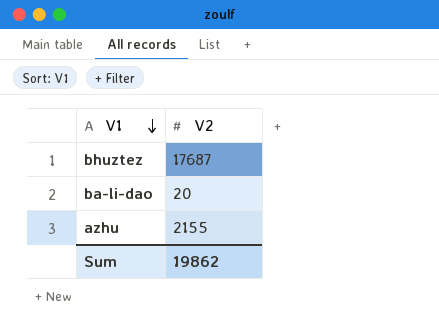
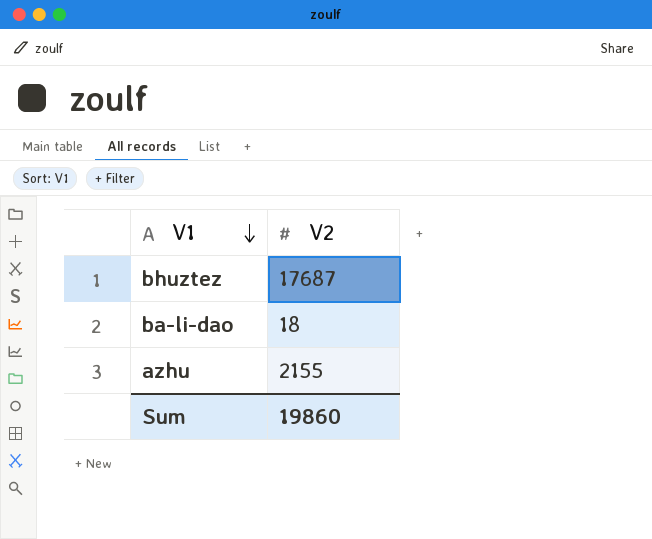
ba-li-dao | V2: 20 -> 18
Sum | V2: 19862 -> 19860

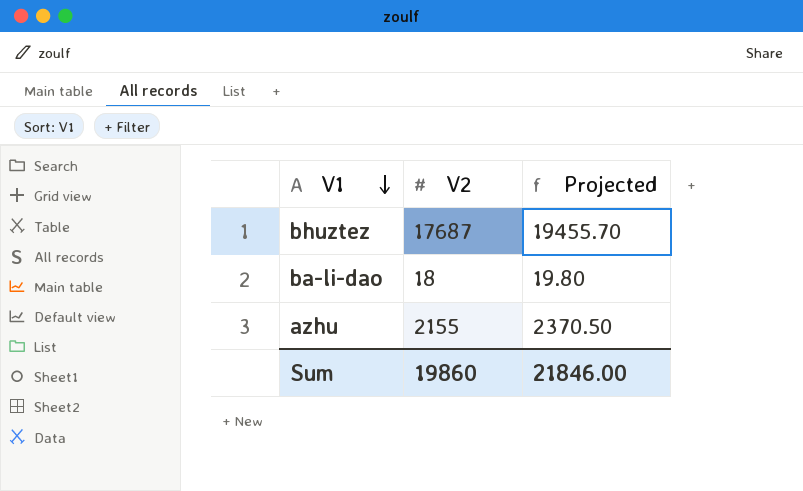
column Projected | formula: none -> [V2] * 1.1

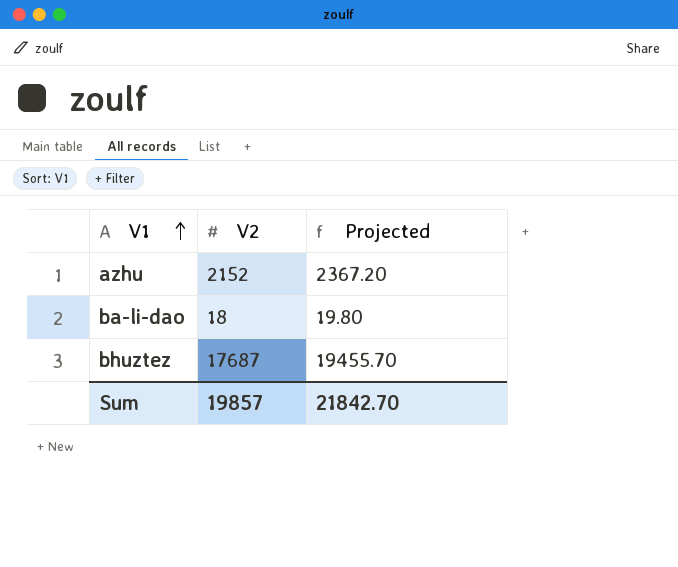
row order: V1 descending -> V1 ascending
azhu | V2: 2155 -> 2152
azhu | Projected: 2370.50 -> 2367.20
Sum | V2: 19860 -> 19857
Sum | Projected: 21846.00 -> 21842.70

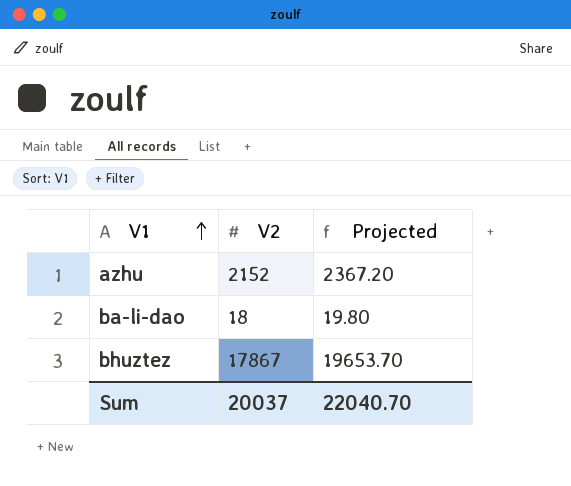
bhuztez | V2: 17687 -> 17867
bhuztez | Projected: 19455.70 -> 19653.70
Sum | V2: 19857 -> 20037
Sum | Projected: 21842.70 -> 22040.70

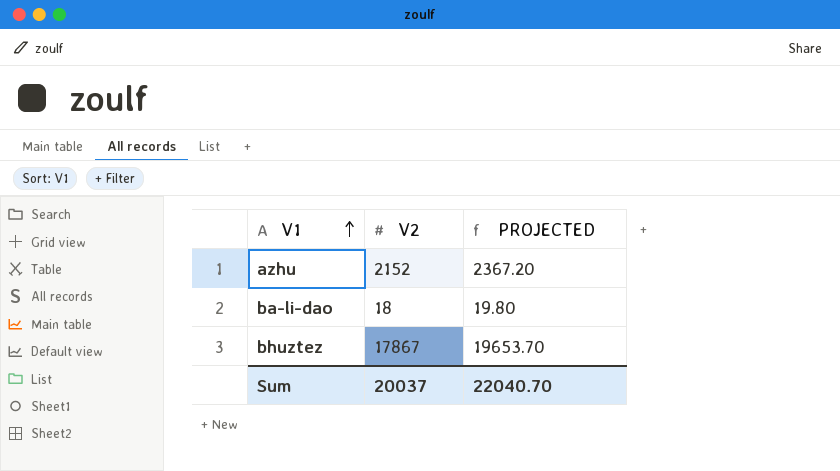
column name: Projected -> PROJECTED

